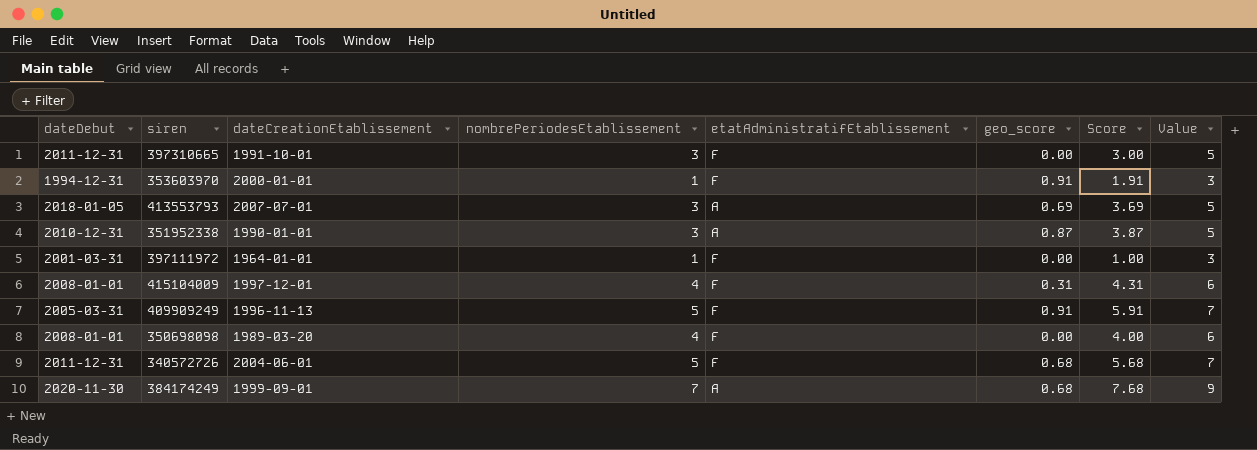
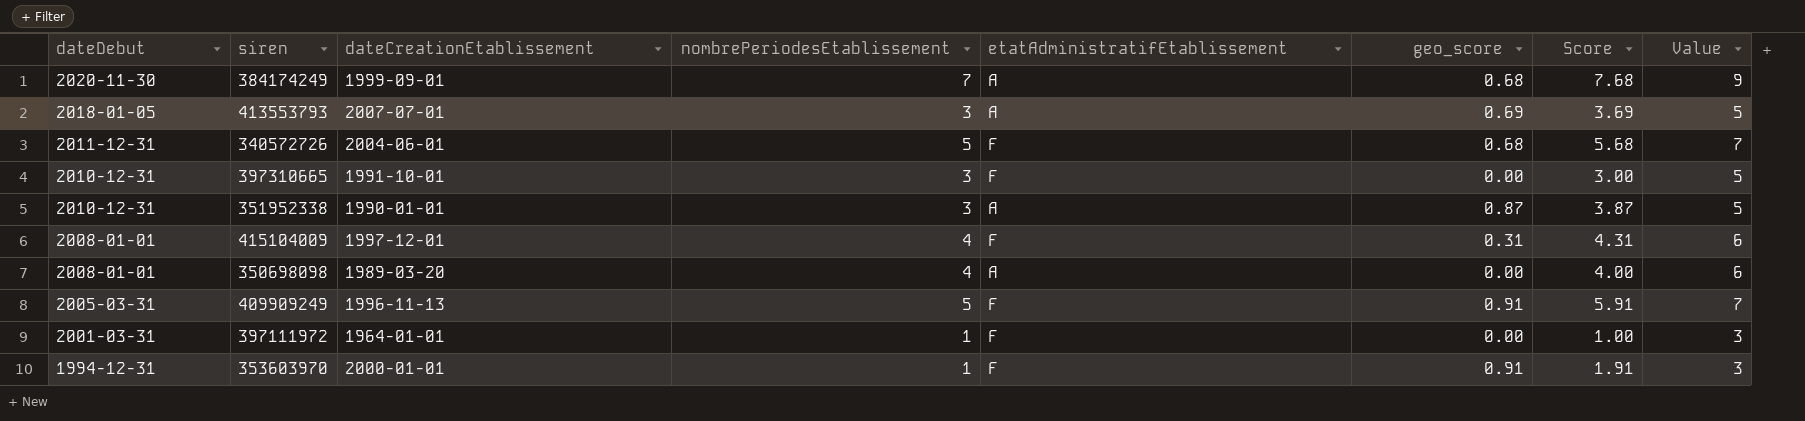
row order: none -> dateDebut descending
397310665 | dateDebut: 2011-12-31 -> 2010-12-31
350698098 | etatAdministratifEtablissement: F -> A

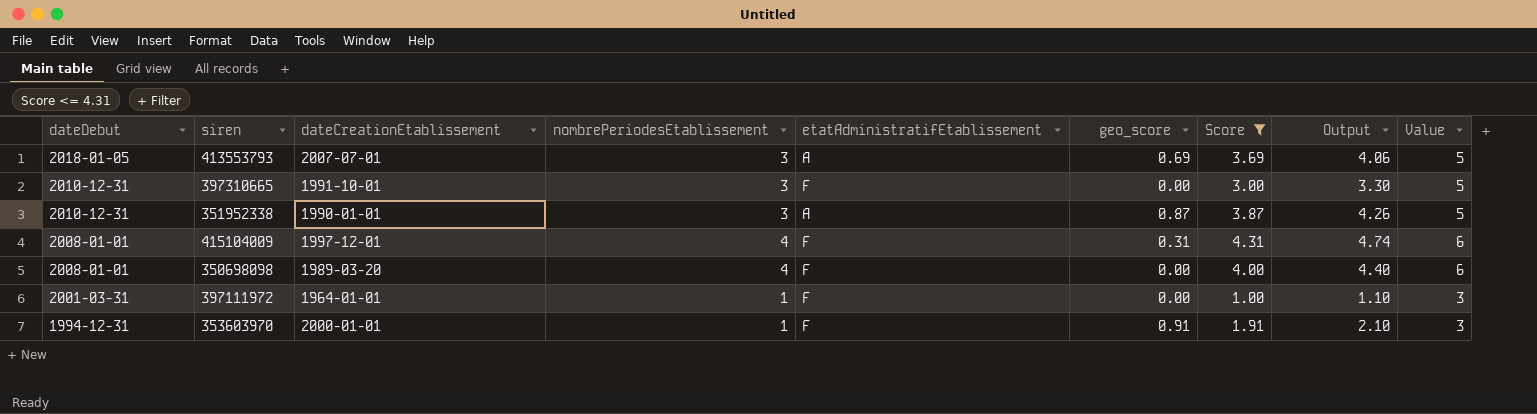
filter: none -> Score <= 4.31
column Output | formula: none -> [Score] * 1.1
350698098 | etatAdministratifEtablissement: A -> F

